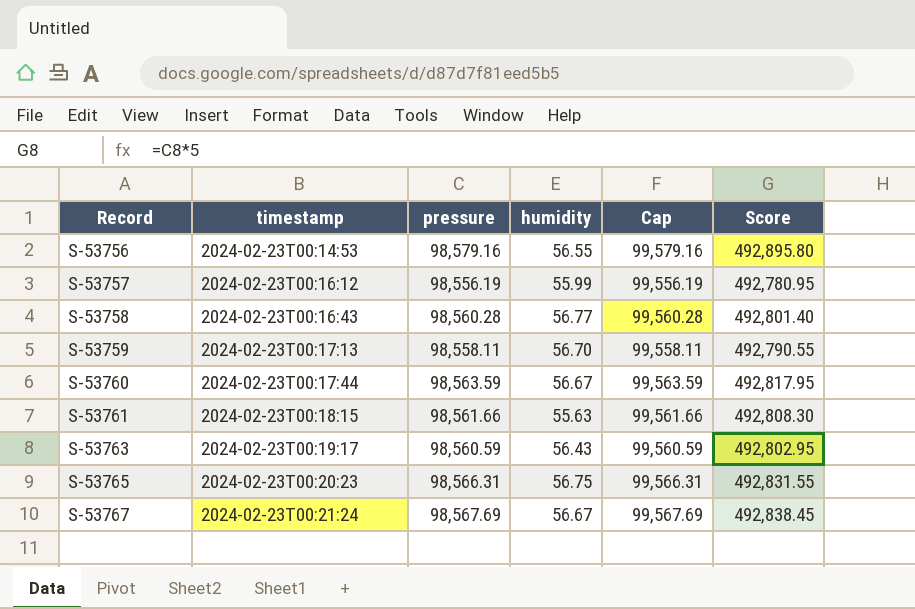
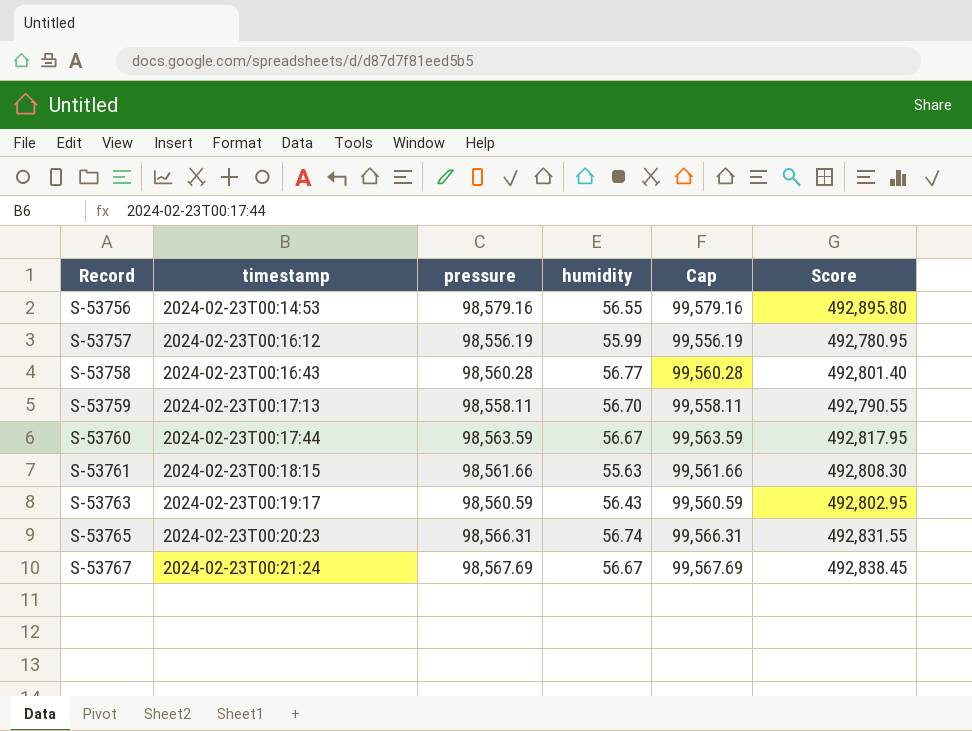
S-53765 | humidity: 56.75 -> 56.74

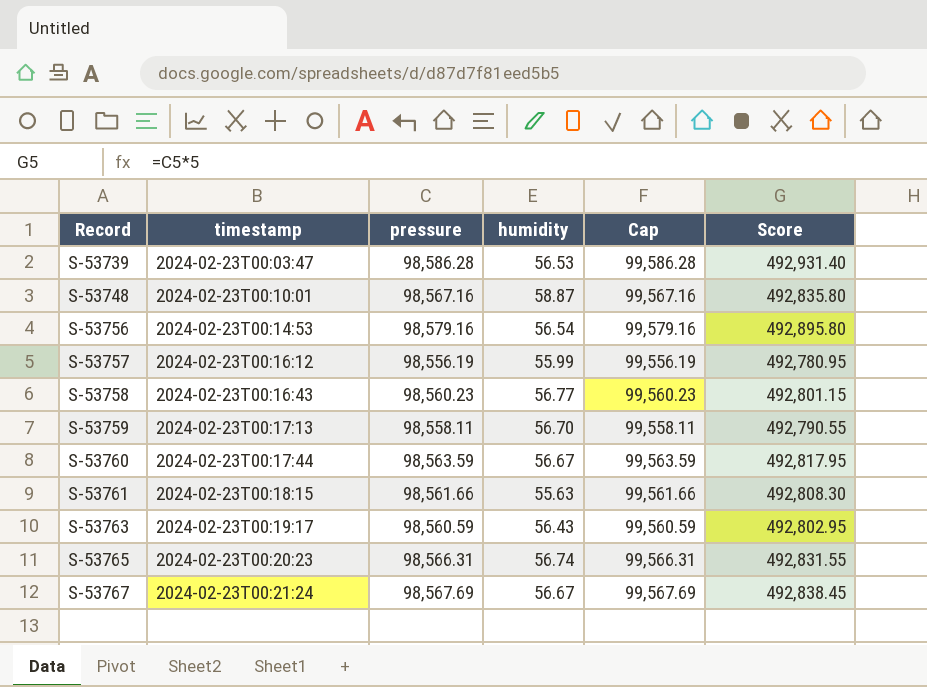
row S-53739: none -> 2024-02-23T00:03:47 | 98,586.28 | 56.53 | 99,586.28 | 492,931.40
row S-53748: none -> 2024-02-23T00:10:01 | 98,567.16 | 58.87 | 99,567.16 | 492,835.80
S-53756 | humidity: 56.55 -> 56.54
S-53758 | pressure: 98,560.28 -> 98,560.23
S-53758 | Cap: 99,560.28 -> 99,560.23
S-53758 | Score: 492,801.40 -> 492,801.15

